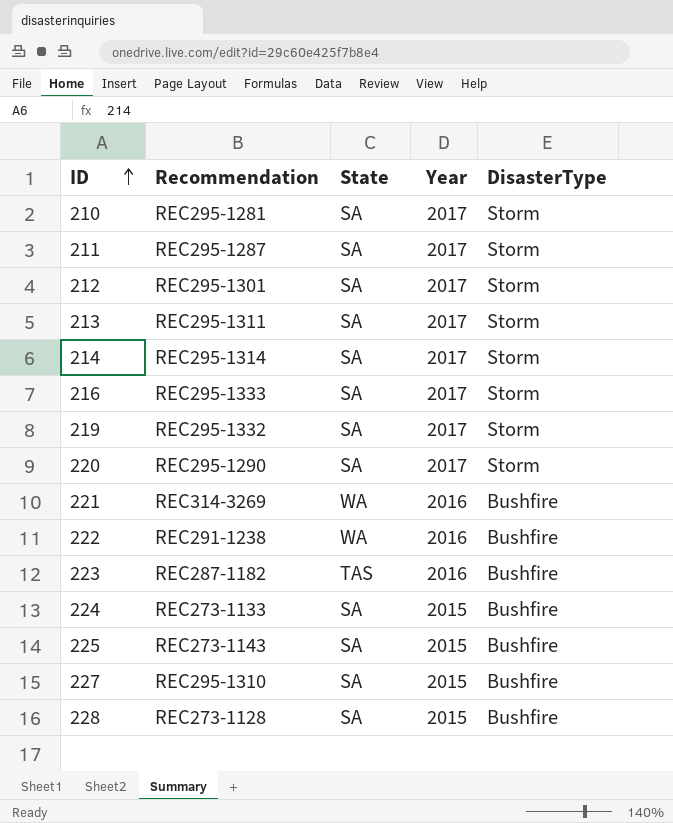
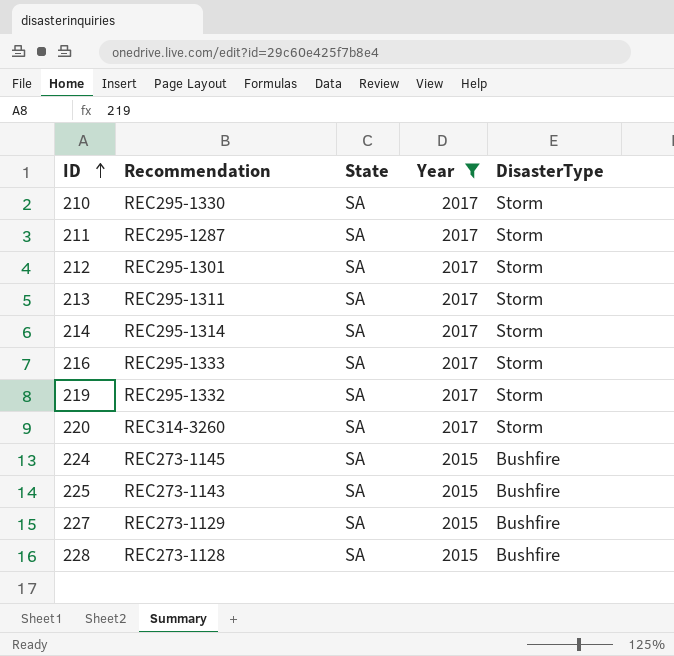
filter: none -> Year != 2016
210 | Recommendation: REC295-1281 -> REC295-1330
220 | Recommendation: REC295-1290 -> REC314-3260
224 | Recommendation: REC273-1133 -> REC273-1145
227 | Recommendation: REC295-1310 -> REC273-1129

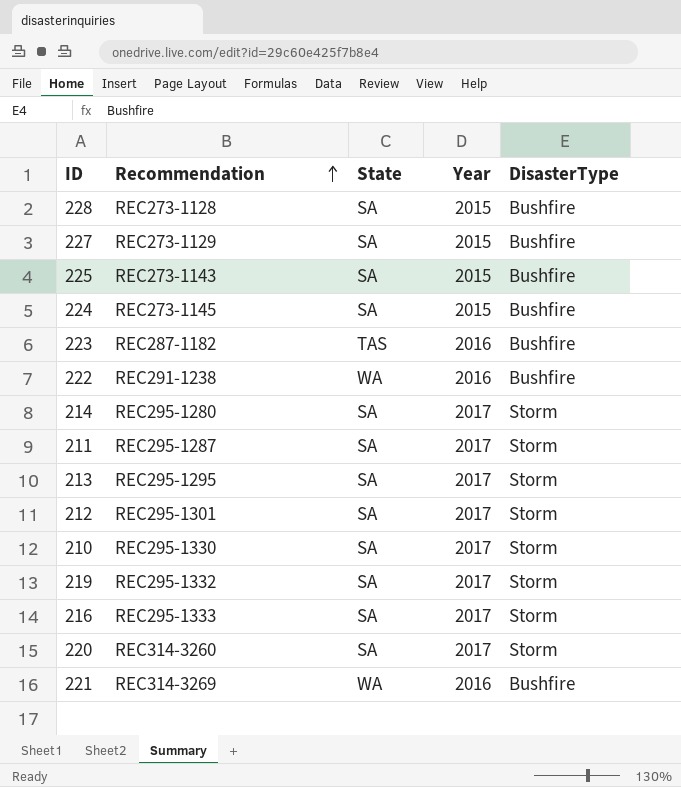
filter: Year != 2016 -> none
row order: ID ascending -> Recommendation ascending
214 | Recommendation: REC295-1314 -> REC295-1280
213 | Recommendation: REC295-1311 -> REC295-1295

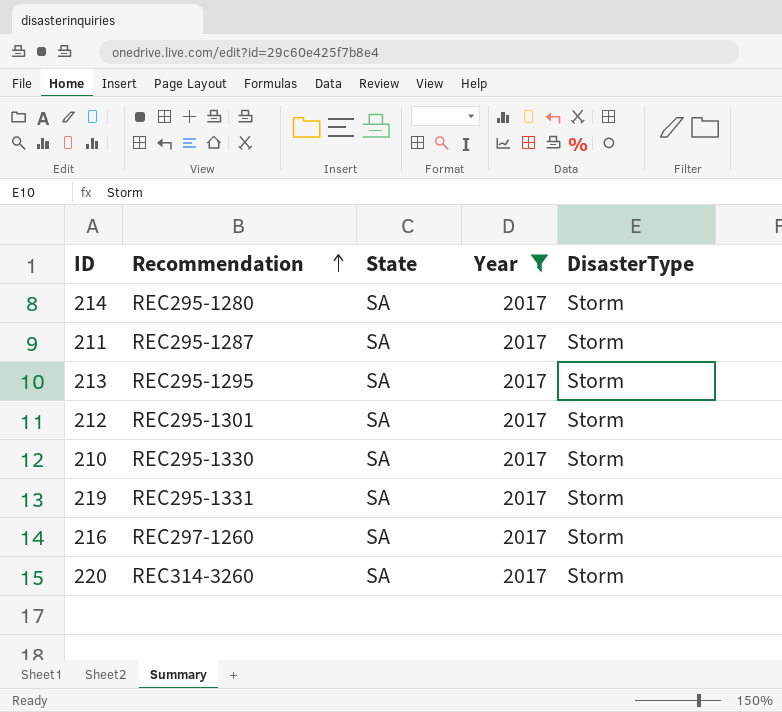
filter: none -> Year = 2017
219 | Recommendation: REC295-1332 -> REC295-1331
216 | Recommendation: REC295-1333 -> REC297-1260

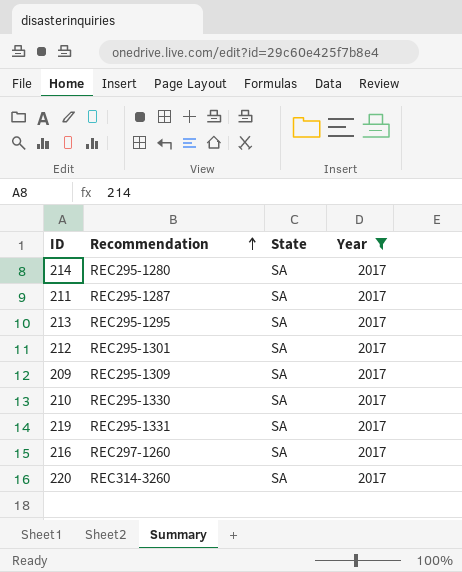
column DisasterType | position: 5 -> none
row 209: none -> REC295-1309 | SA | 2017

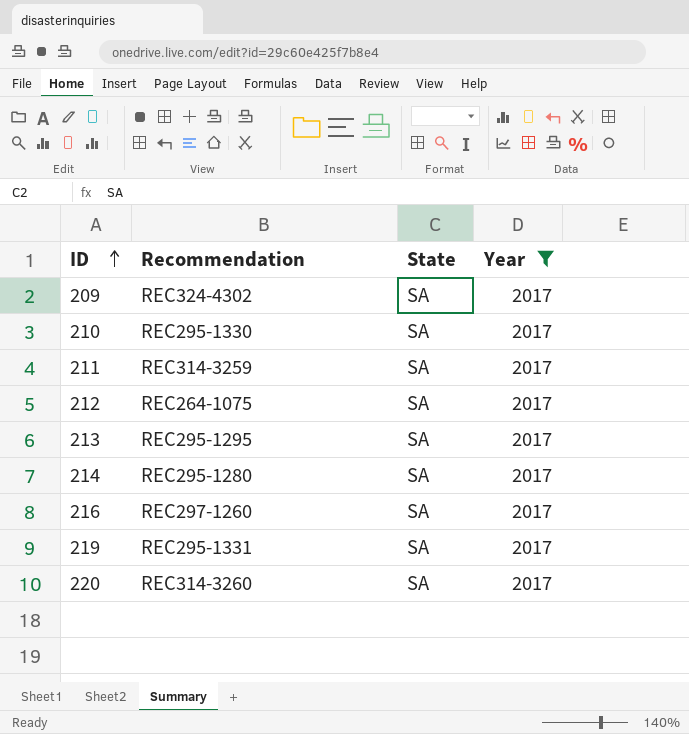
row order: Recommendation ascending -> ID ascending
209 | Recommendation: REC295-1309 -> REC324-4302
211 | Recommendation: REC295-1287 -> REC314-3259
212 | Recommendation: REC295-1301 -> REC264-1075

